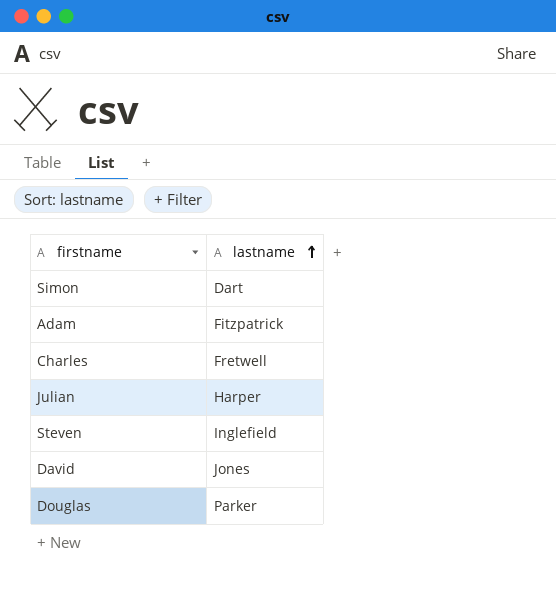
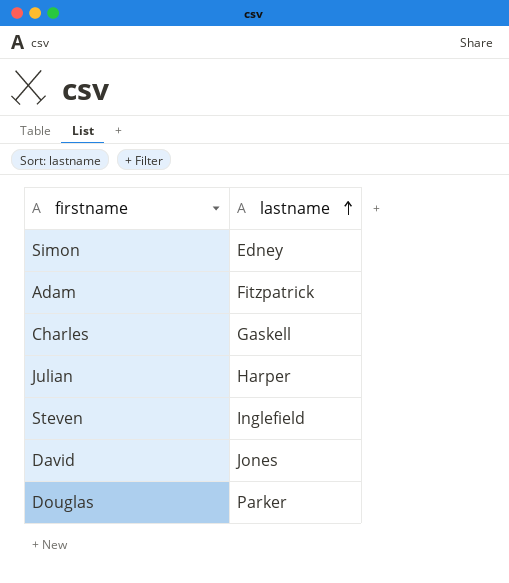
Simon | lastname: Dart -> Edney
Charles | lastname: Fretwell -> Gaskell

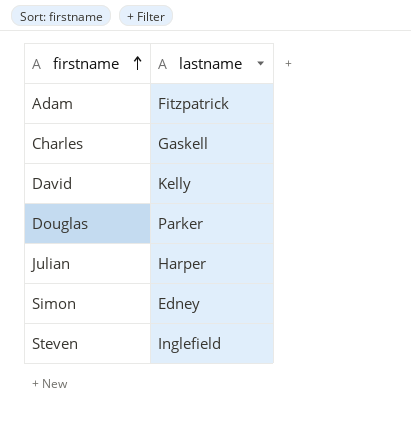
row order: lastname ascending -> firstname ascending
David | lastname: Jones -> Kelly

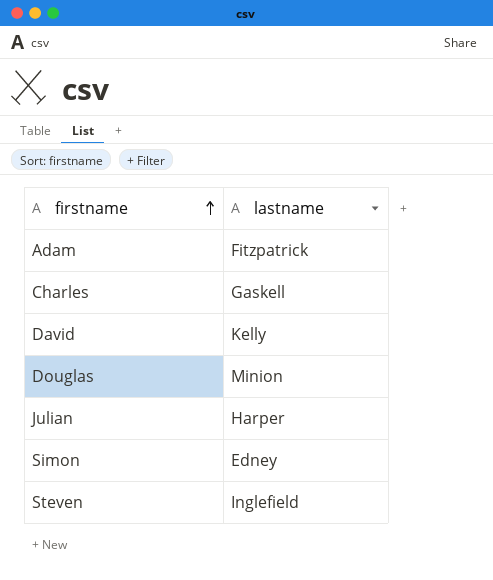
Douglas | lastname: Parker -> Minion

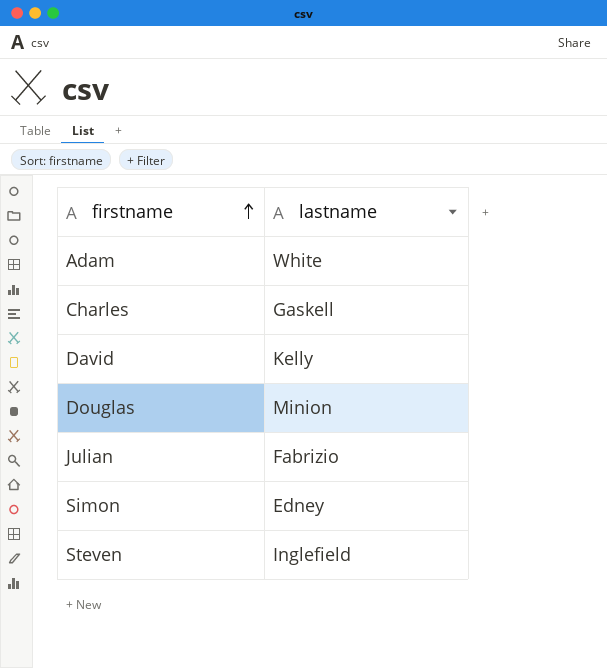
Adam | lastname: Fitzpatrick -> White
Julian | lastname: Harper -> Fabrizio

